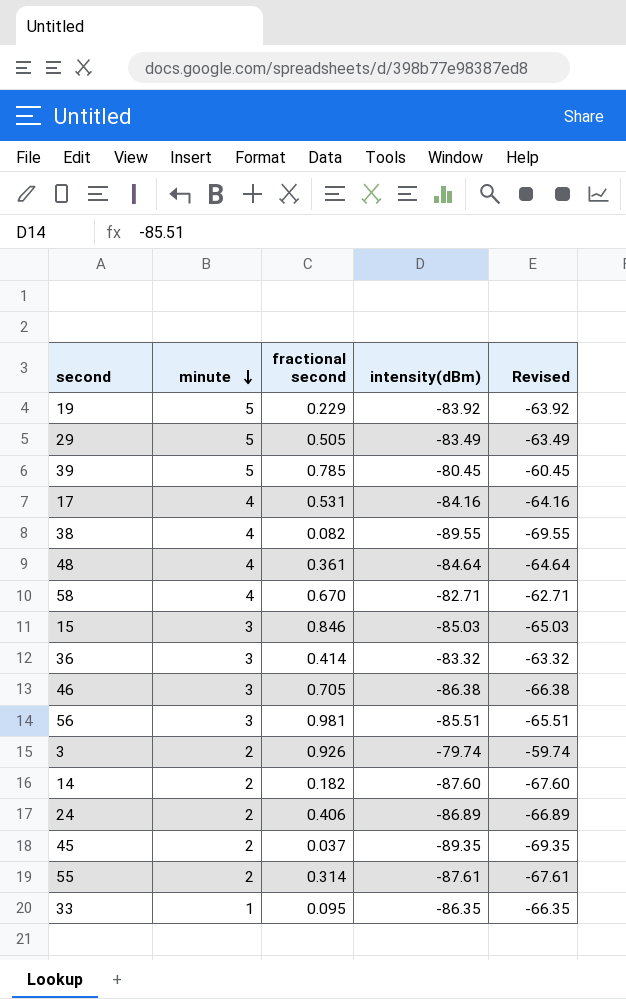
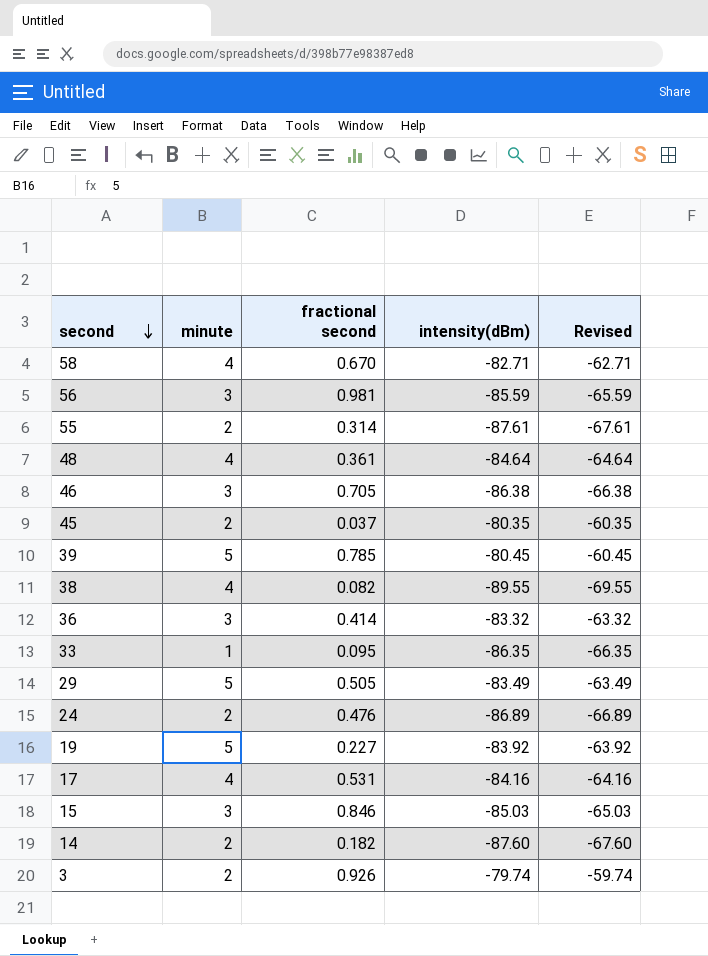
row order: minute descending -> second descending
56 | intensity(dBm): -85.51 -> -85.59
56 | Revised: -65.51 -> -65.59
45 | intensity(dBm): -89.35 -> -80.35
45 | Revised: -69.35 -> -60.35
24 | fractional second: 0.406 -> 0.476
19 | fractional second: 0.229 -> 0.227

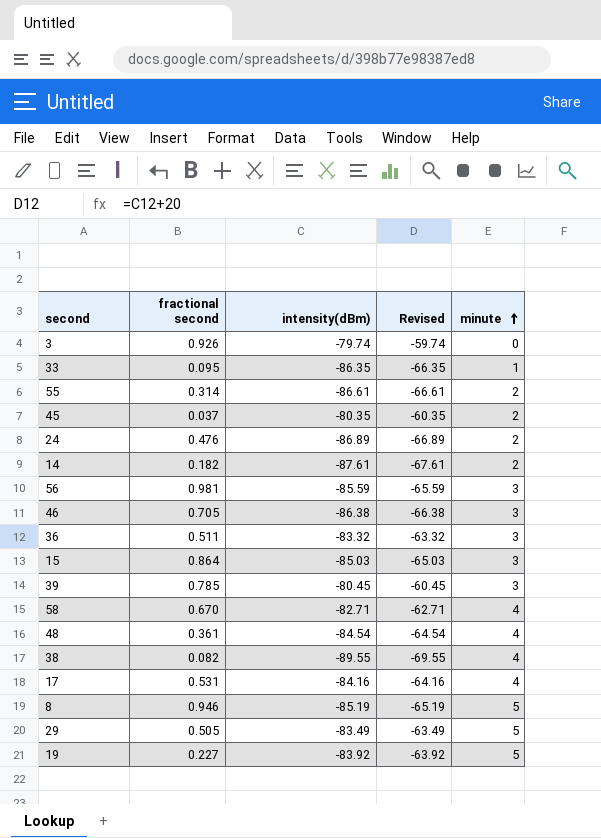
row order: second descending -> minute ascending
column minute | position: 2 -> 5
3 | minute: 2 -> 0
55 | intensity(dBm): -87.61 -> -86.61
55 | Revised: -67.61 -> -66.61
14 | intensity(dBm): -87.60 -> -87.61
14 | Revised: -67.60 -> -67.61
36 | fractional second: 0.414 -> 0.511
15 | fractional second: 0.846 -> 0.864
39 | minute: 5 -> 3
48 | intensity(dBm): -84.64 -> -84.54
48 | Revised: -64.64 -> -64.54
row 8: none -> 0.946 | -85.19 | -65.19 | 5

